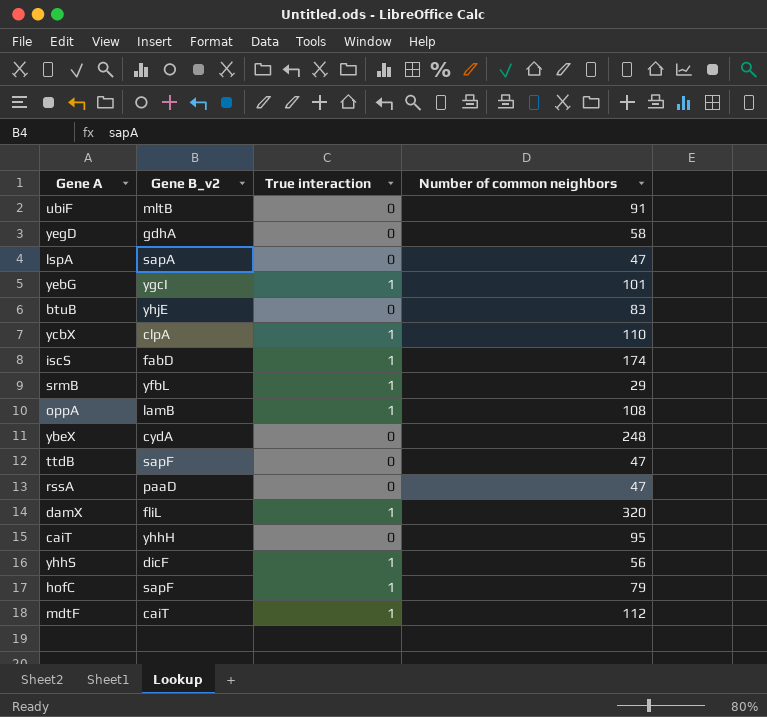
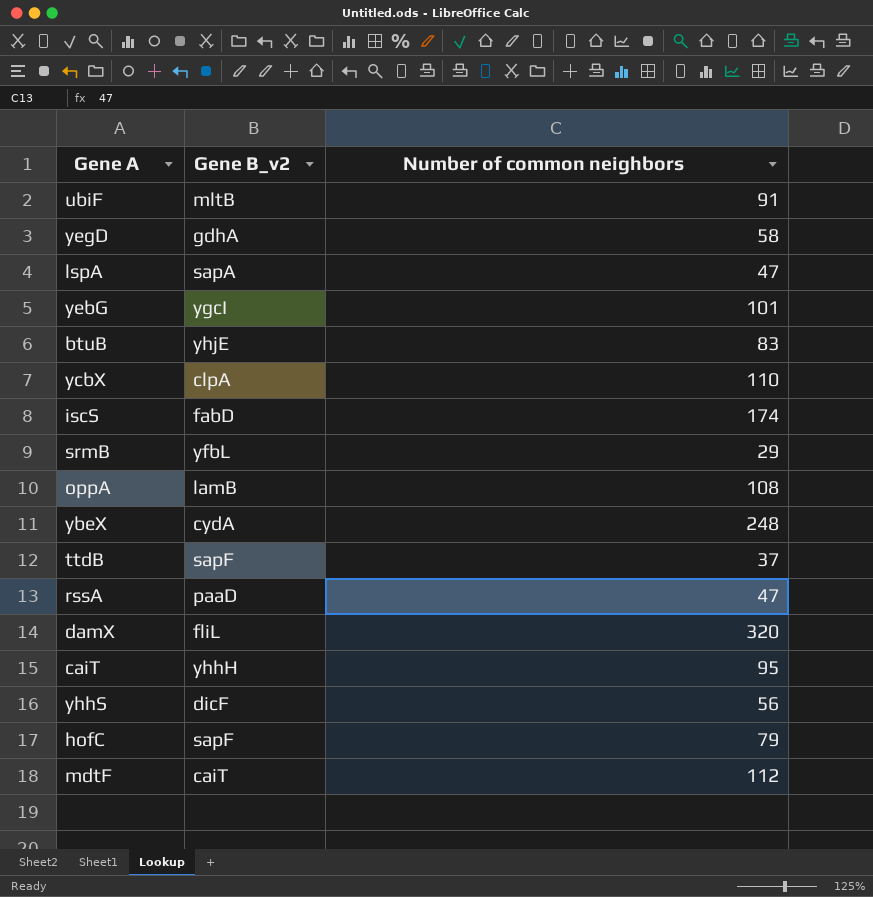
column True interaction | position: 3 -> none
ttdB | Number of common neighbors: 47 -> 37

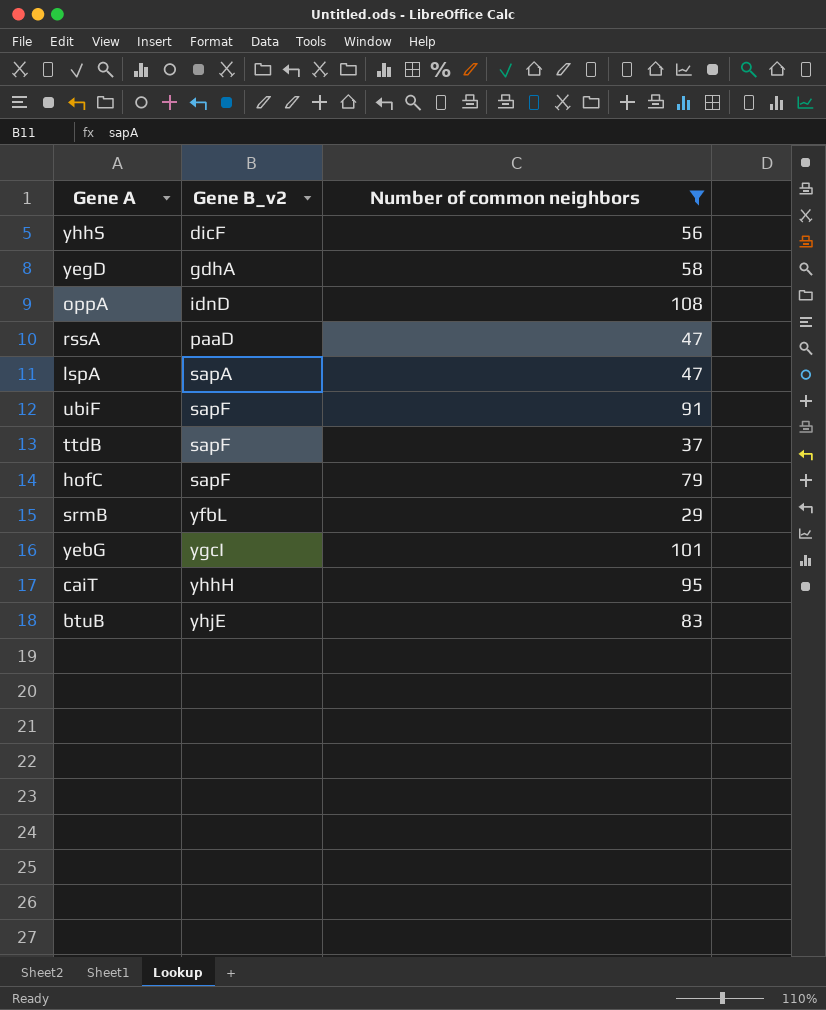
filter: none -> Number of common neighbors <= 108
row order: none -> Gene B_v2 ascending
oppA | Gene B_v2: lamB -> idnD
ubiF | Gene B_v2: mltB -> sapF

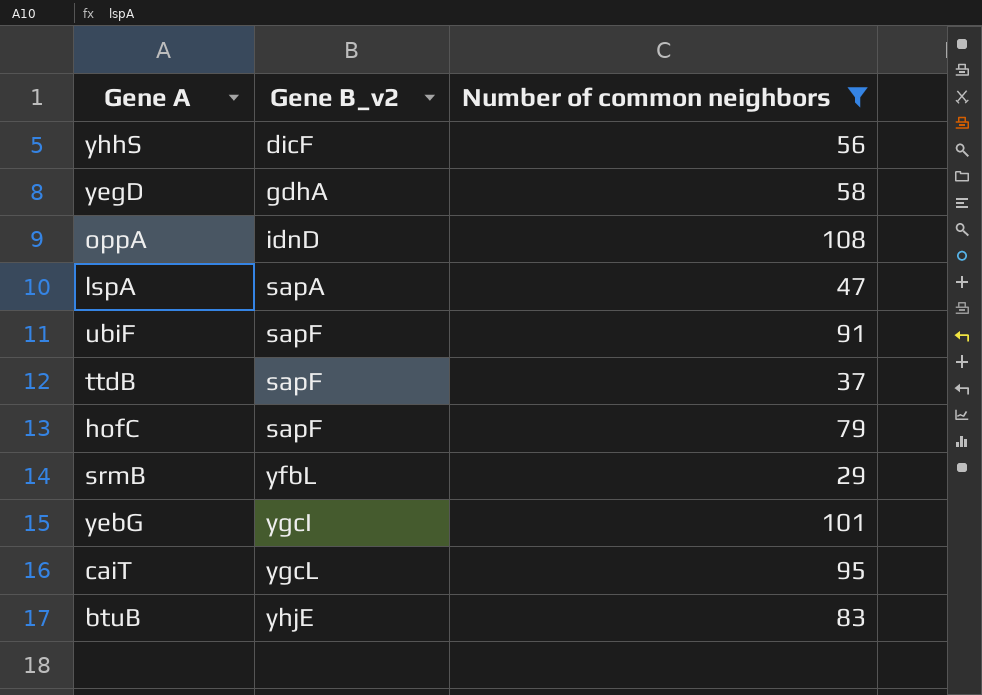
row rssA: paaD | 47 -> none
caiT | Gene B_v2: yhhH -> ygcL

